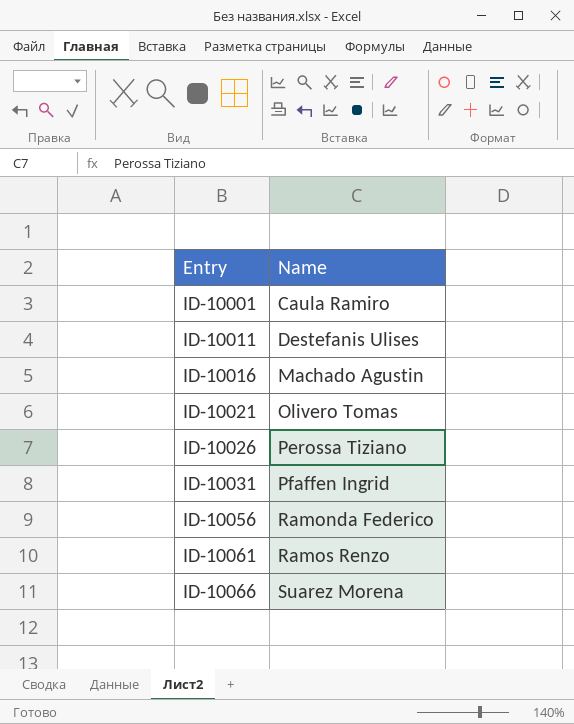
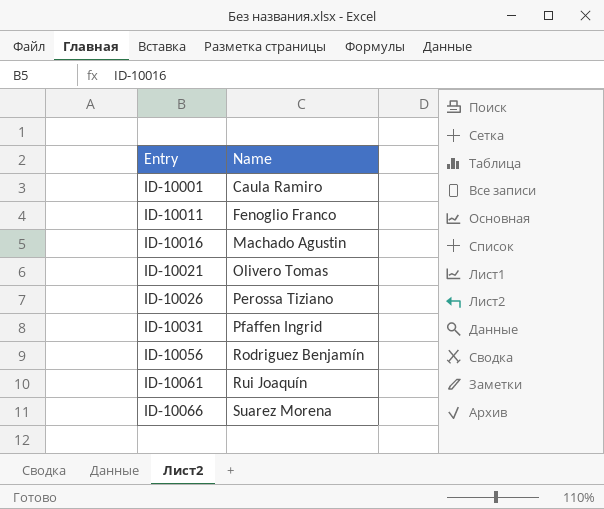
ID-10011 | Name: Destefanis Ulises -> Fenoglio Franco
ID-10056 | Name: Ramonda Federico -> Rodriguez Benjamín
ID-10061 | Name: Ramos Renzo -> Rui Joaquín

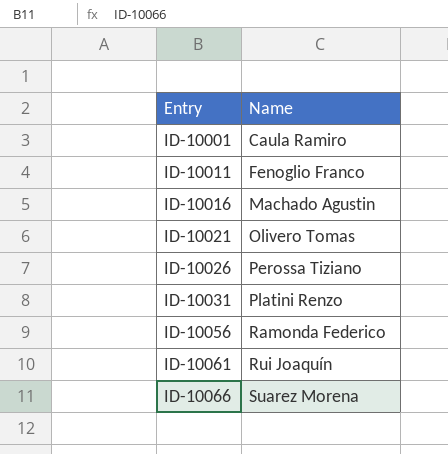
ID-10031 | Name: Pfaffen Ingrid -> Platini Renzo
ID-10056 | Name: Rodriguez Benjamín -> Ramonda Federico

